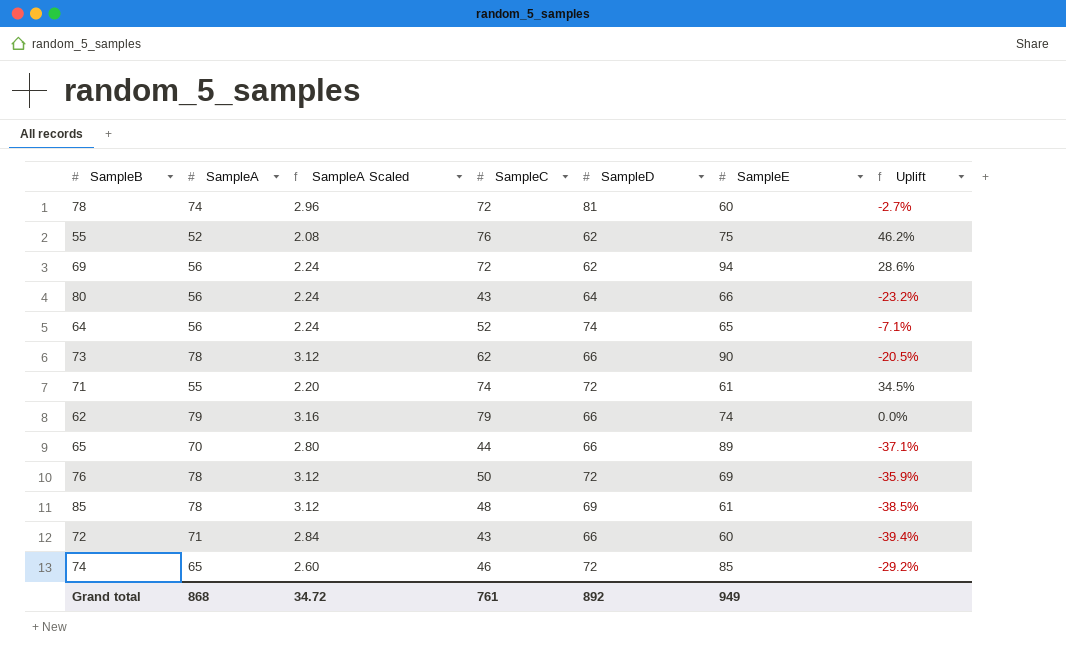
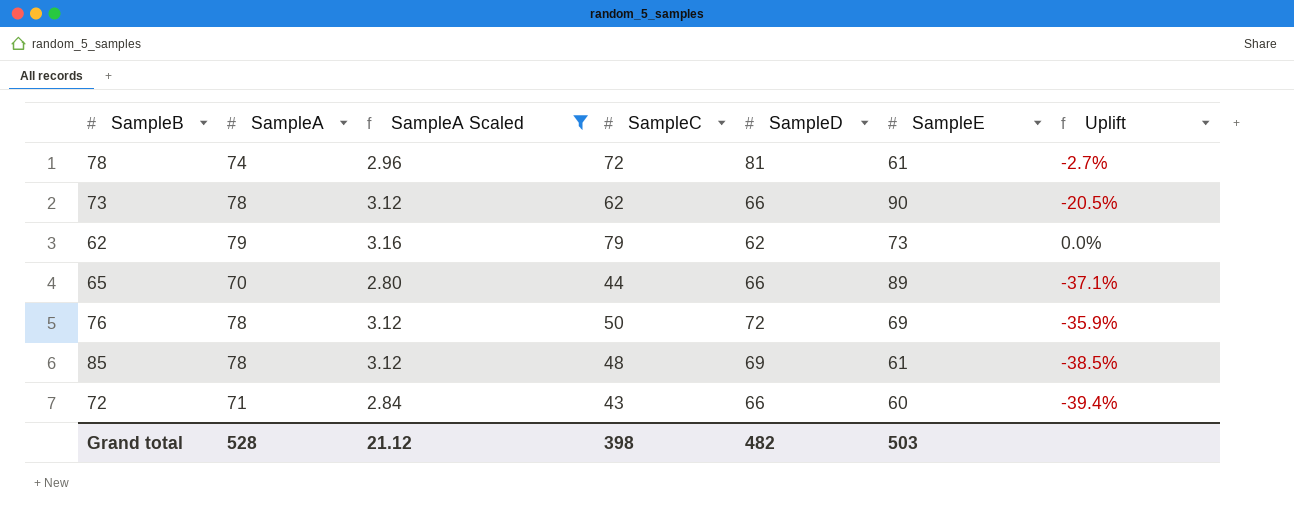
filter: none -> SampleA Scaled >= 2.80
78 | SampleE: 60 -> 61
62 | SampleD: 66 -> 62
62 | SampleE: 74 -> 73
Grand total | SampleA: 868 -> 528
Grand total | SampleA Scaled: 34.72 -> 21.12
Grand total | SampleC: 761 -> 398
Grand total | SampleD: 892 -> 482
Grand total | SampleE: 949 -> 503

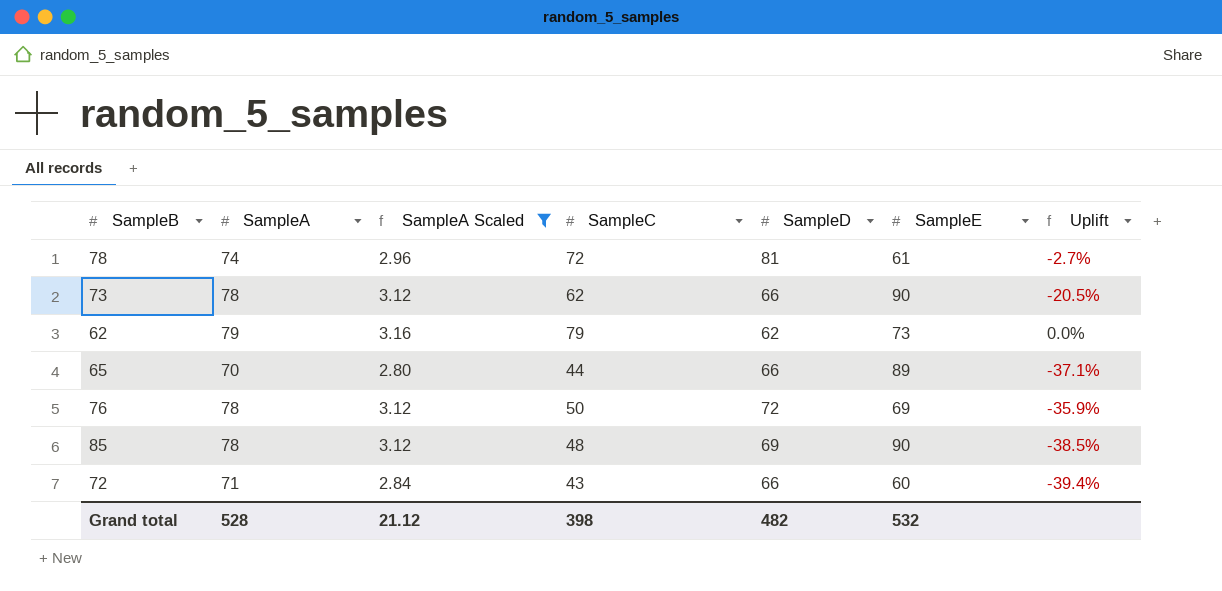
85 | SampleE: 61 -> 90
Grand total | SampleE: 503 -> 532

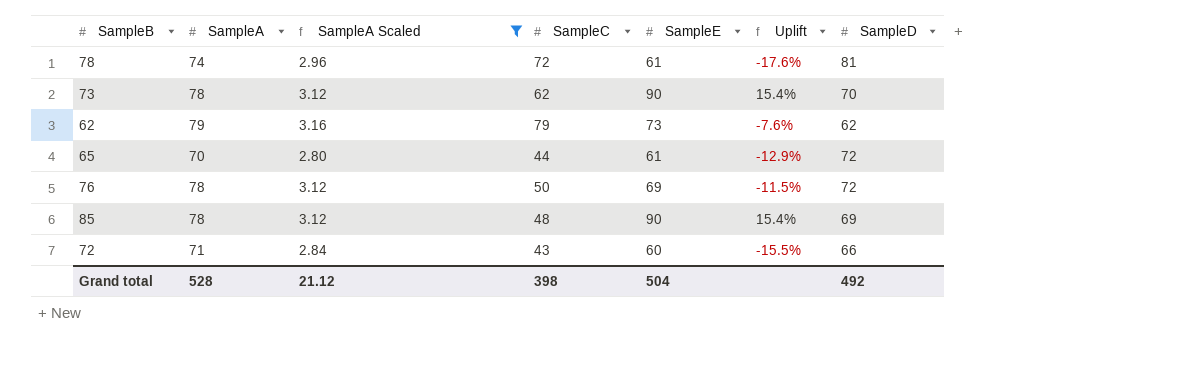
column Uplift | formula: ([SampleC] - [SampleA]) / [SampleA] -> ([SampleE] - [SampleA]) / [SampleA]
column SampleD | position: 5 -> 7
73 | SampleD: 66 -> 70
65 | SampleE: 89 -> 61
65 | SampleD: 66 -> 72
Grand total | SampleE: 532 -> 504
Grand total | SampleD: 482 -> 492

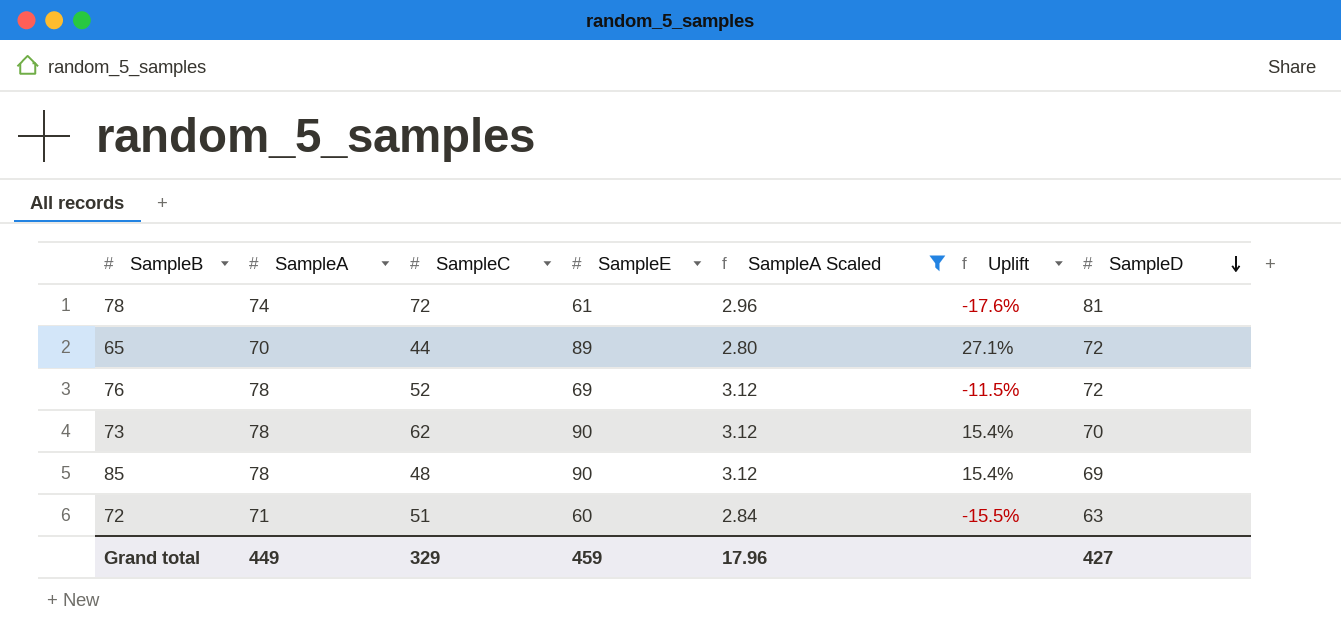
row order: none -> SampleD descending
column SampleA Scaled | position: 3 -> 5
row 62: 79 | 3.16 | 79 | 73 | -7.6% | 62 -> none
65 | SampleE: 61 -> 89
65 | Uplift: -12.9% -> 27.1%
76 | SampleC: 50 -> 52
72 | SampleC: 43 -> 51
72 | SampleD: 66 -> 63
Grand total | SampleA: 528 -> 449
Grand total | SampleC: 398 -> 329
Grand total | SampleE: 504 -> 459
Grand total | SampleA Scaled: 21.12 -> 17.96
Grand total | SampleD: 492 -> 427

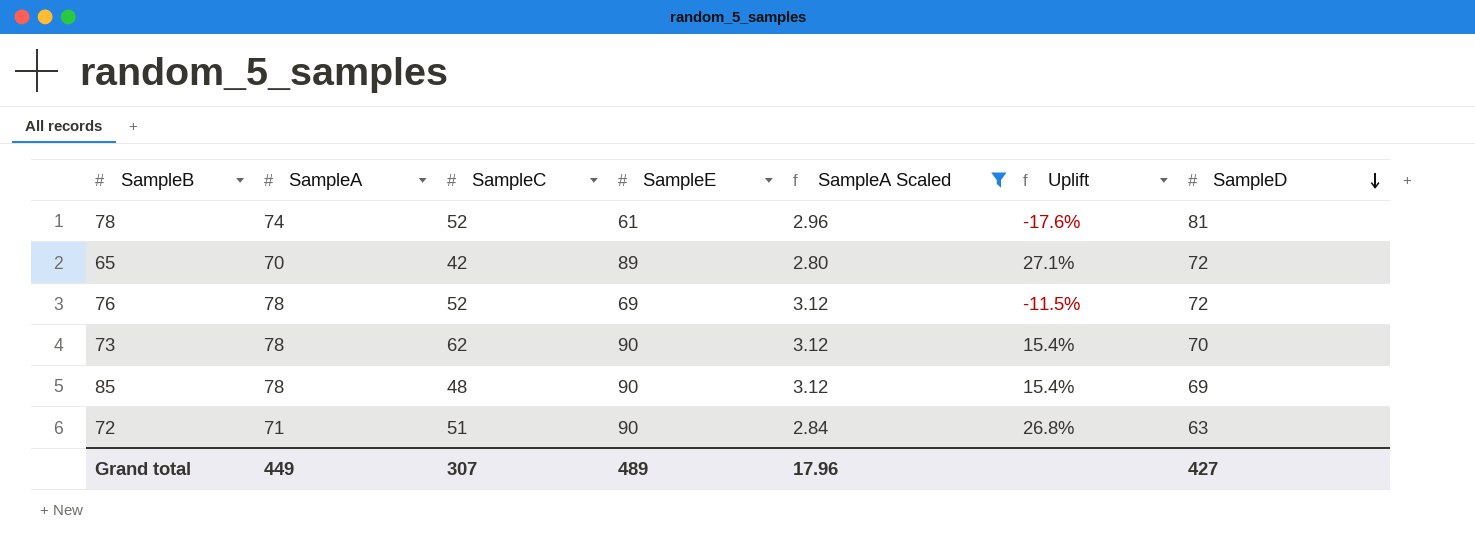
78 | SampleC: 72 -> 52
65 | SampleC: 44 -> 42
72 | SampleE: 60 -> 90
72 | Uplift: -15.5% -> 26.8%
Grand total | SampleC: 329 -> 307
Grand total | SampleE: 459 -> 489

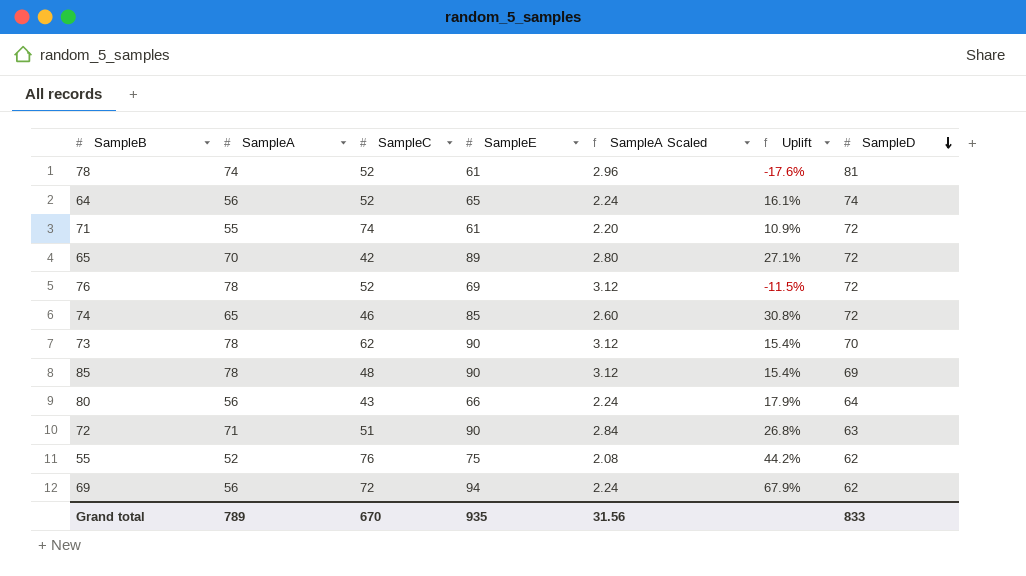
filter: SampleA Scaled >= 2.80 -> none
Grand total | SampleA: 449 -> 789
Grand total | SampleC: 307 -> 670
Grand total | SampleE: 489 -> 935
Grand total | SampleA Scaled: 17.96 -> 31.56
Grand total | SampleD: 427 -> 833

